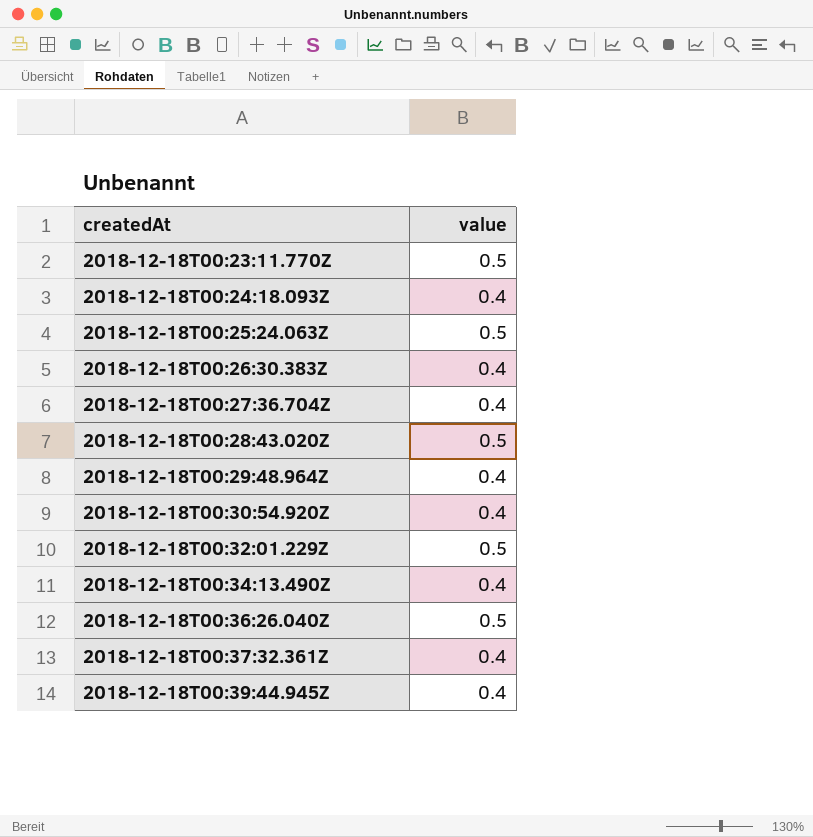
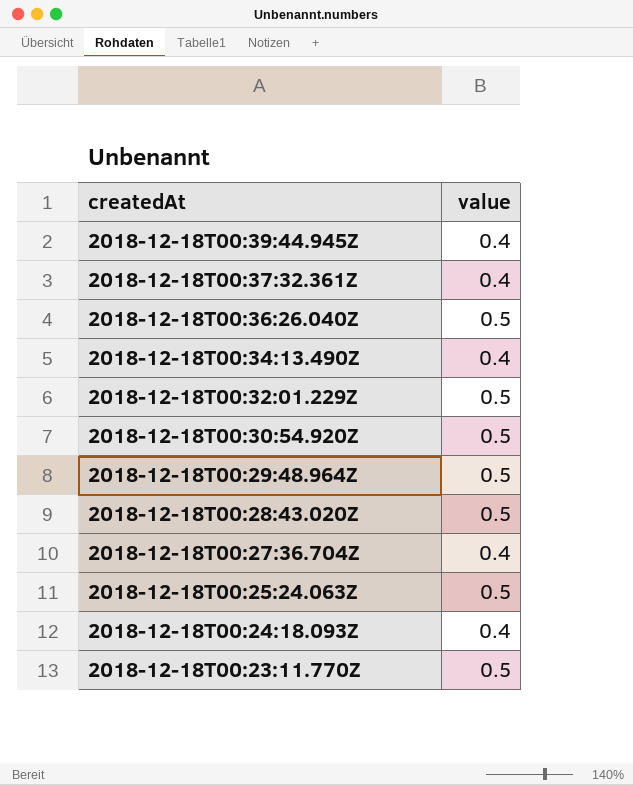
row order: createdAt ascending -> createdAt descending
row 2018-12-18T00:26:30.383Z: 0.4 -> none
2018-12-18T00:30:54.920Z | value: 0.4 -> 0.5
2018-12-18T00:29:48.964Z | value: 0.4 -> 0.5

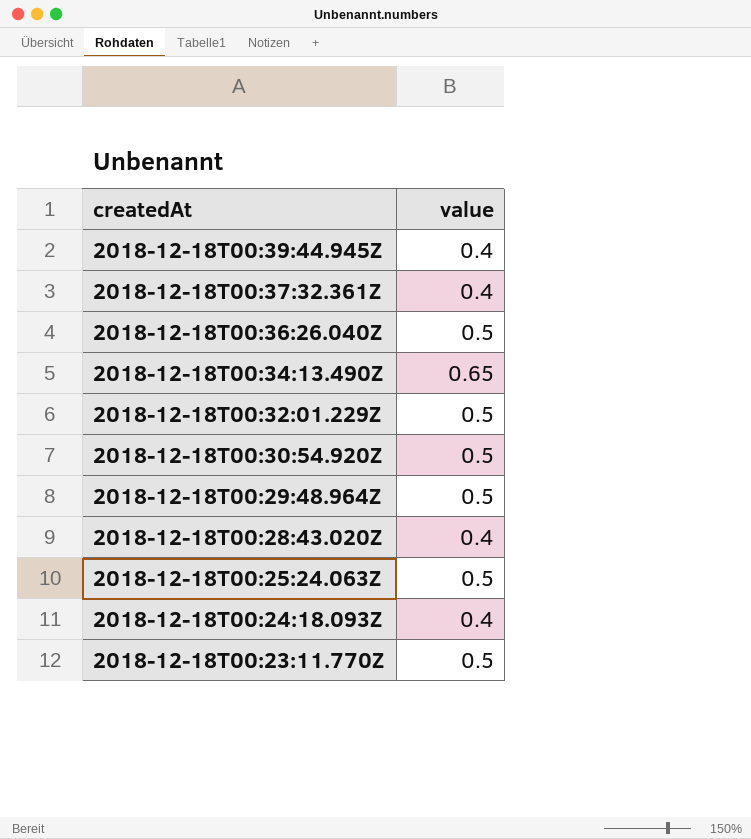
row 2018-12-18T00:27:36.704Z: 0.4 -> none
2018-12-18T00:34:13.490Z | value: 0.4 -> 0.65
2018-12-18T00:28:43.020Z | value: 0.5 -> 0.4

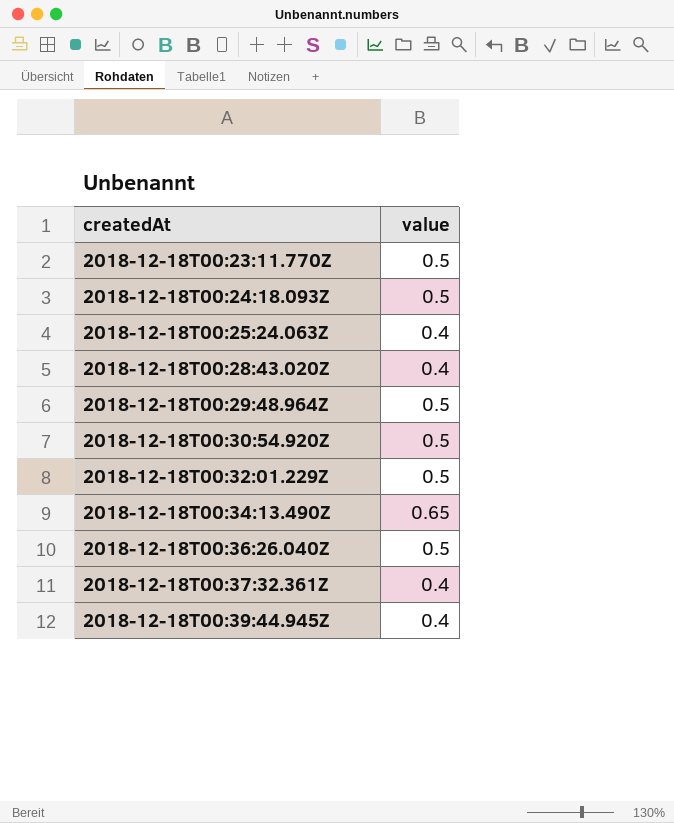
row order: createdAt descending -> createdAt ascending
2018-12-18T00:24:18.093Z | value: 0.4 -> 0.5
2018-12-18T00:25:24.063Z | value: 0.5 -> 0.4

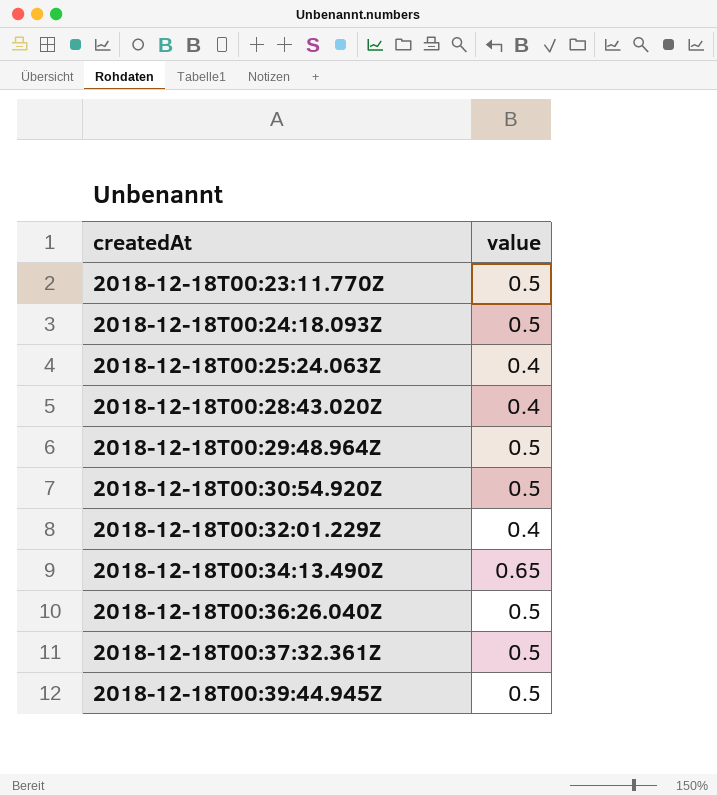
2018-12-18T00:32:01.229Z | value: 0.5 -> 0.4
2018-12-18T00:37:32.361Z | value: 0.4 -> 0.5
2018-12-18T00:39:44.945Z | value: 0.4 -> 0.5

